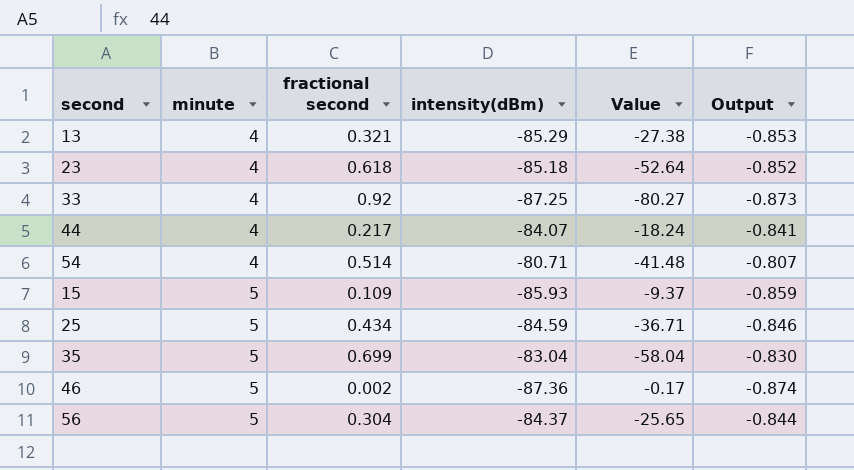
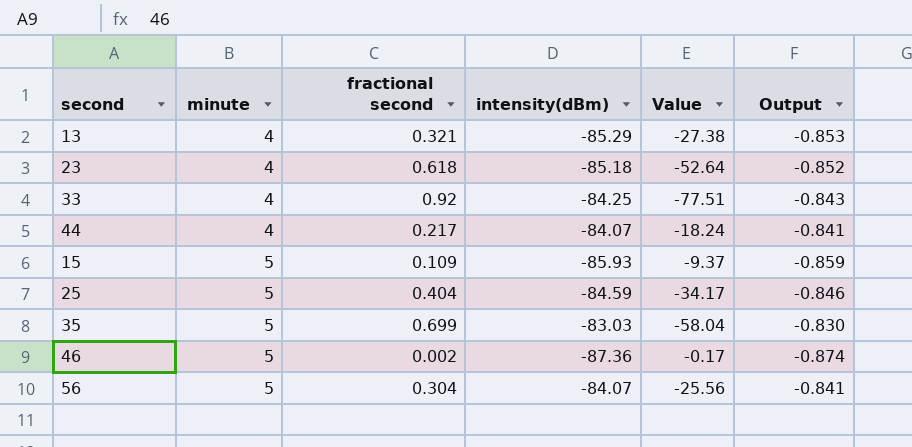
row 54: 4 | 0.514 | -80.71 | -41.48 | -0.807 -> none
33 | intensity(dBm): -87.25 -> -84.25
33 | Value: -80.27 -> -77.51
33 | Output: -0.873 -> -0.843
25 | fractional second: 0.434 -> 0.404
25 | Value: -36.71 -> -34.17
35 | intensity(dBm): -83.04 -> -83.03
56 | intensity(dBm): -84.37 -> -84.07
56 | Value: -25.65 -> -25.56
56 | Output: -0.844 -> -0.841

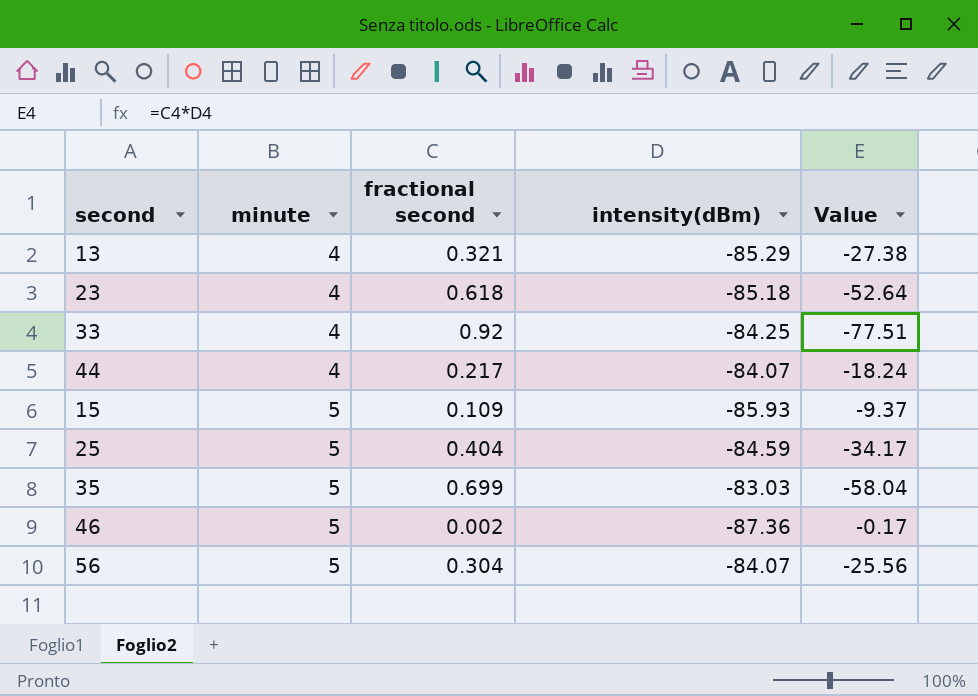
column Output | formula: [intensity(dBm)] * 0.01 -> none

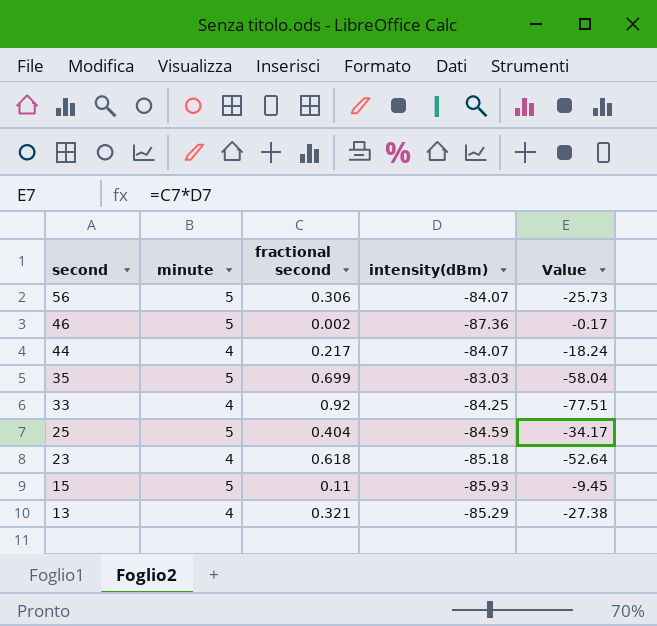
row order: minute ascending -> second descending
56 | fractional second: 0.304 -> 0.306
56 | Value: -25.56 -> -25.73
15 | fractional second: 0.109 -> 0.11
15 | Value: -9.37 -> -9.45

